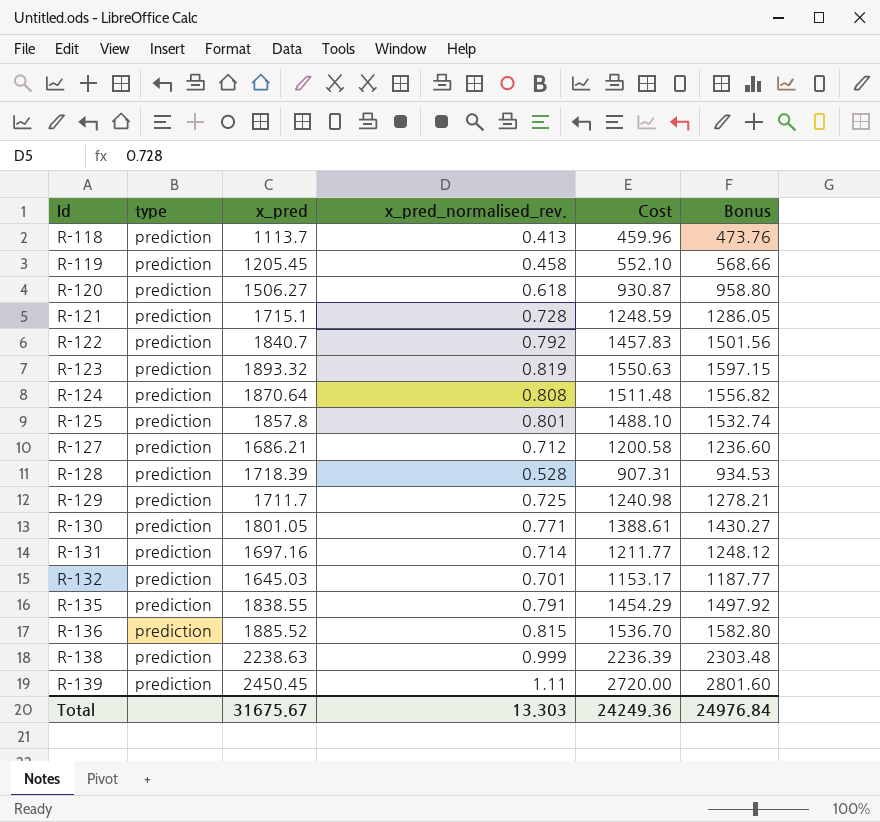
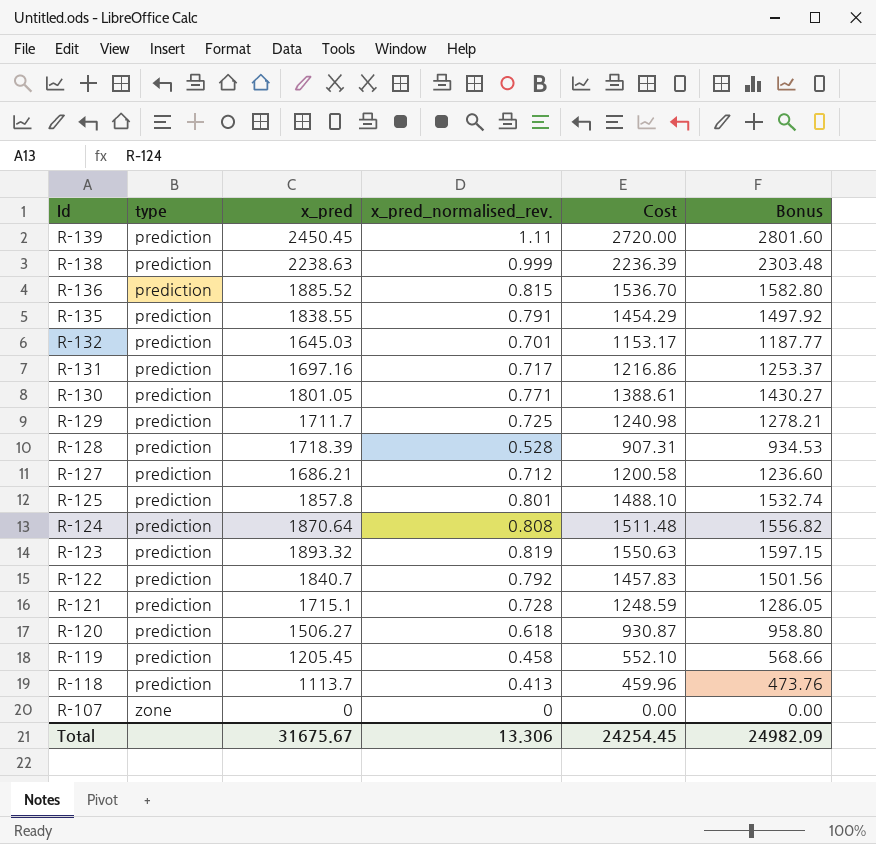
row order: Id ascending -> Id descending
R-131 | x_pred_normalised_rev.: 0.714 -> 0.717
R-131 | Cost: 1211.77 -> 1216.86
R-131 | Bonus: 1248.12 -> 1253.37
row R-107: none -> zone | 0 | 0 | 0.00 | 0.00
Total | x_pred_normalised_rev.: 13.303 -> 13.306
Total | Cost: 24249.36 -> 24254.45
Total | Bonus: 24976.84 -> 24982.09

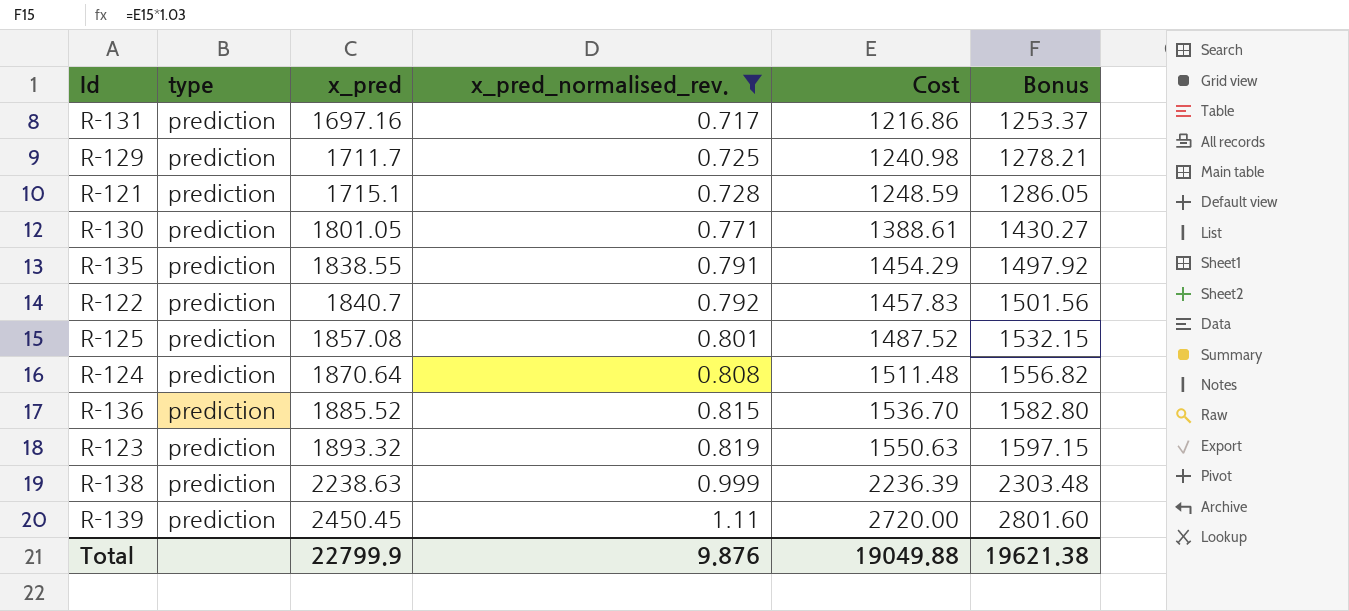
filter: none -> x_pred_normalised_rev. >= 0.717
row order: Id descending -> x_pred ascending
R-125 | x_pred: 1857.8 -> 1857.08
R-125 | Cost: 1488.10 -> 1487.52
R-125 | Bonus: 1532.74 -> 1532.15
Total | x_pred: 31675.67 -> 22799.9
Total | x_pred_normalised_rev.: 13.306 -> 9.876
Total | Cost: 24254.45 -> 19049.88
Total | Bonus: 24982.09 -> 19621.38

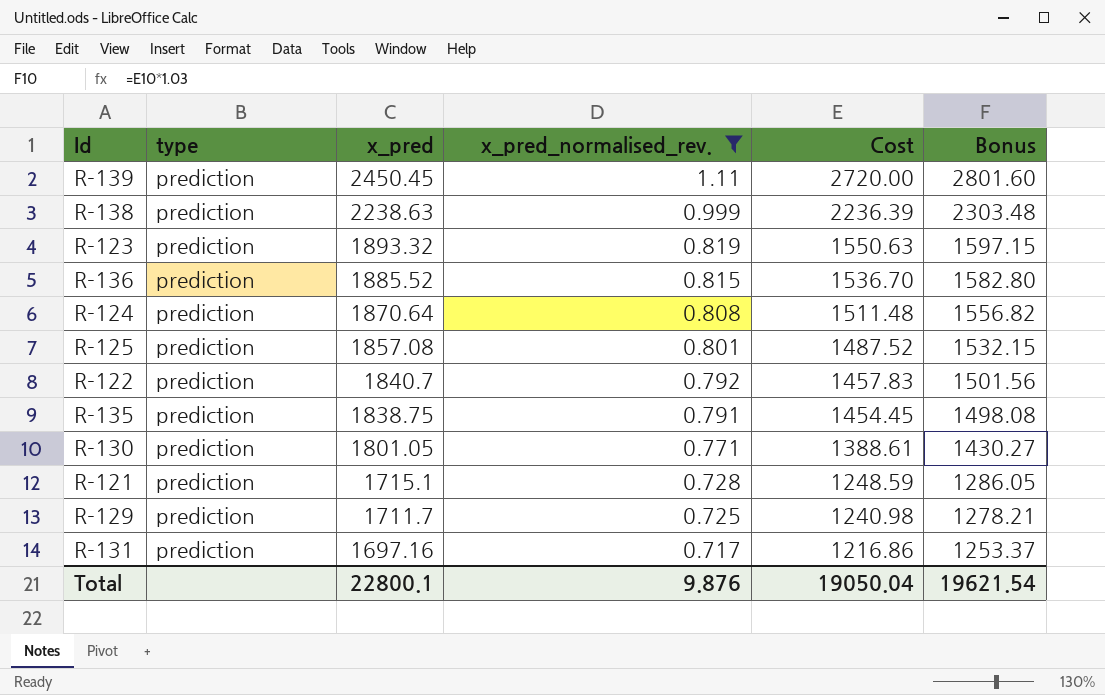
row order: x_pred ascending -> x_pred descending
R-135 | x_pred: 1838.55 -> 1838.75
R-135 | Cost: 1454.29 -> 1454.45
R-135 | Bonus: 1497.92 -> 1498.08
Total | x_pred: 22799.9 -> 22800.1
Total | Cost: 19049.88 -> 19050.04
Total | Bonus: 19621.38 -> 19621.54

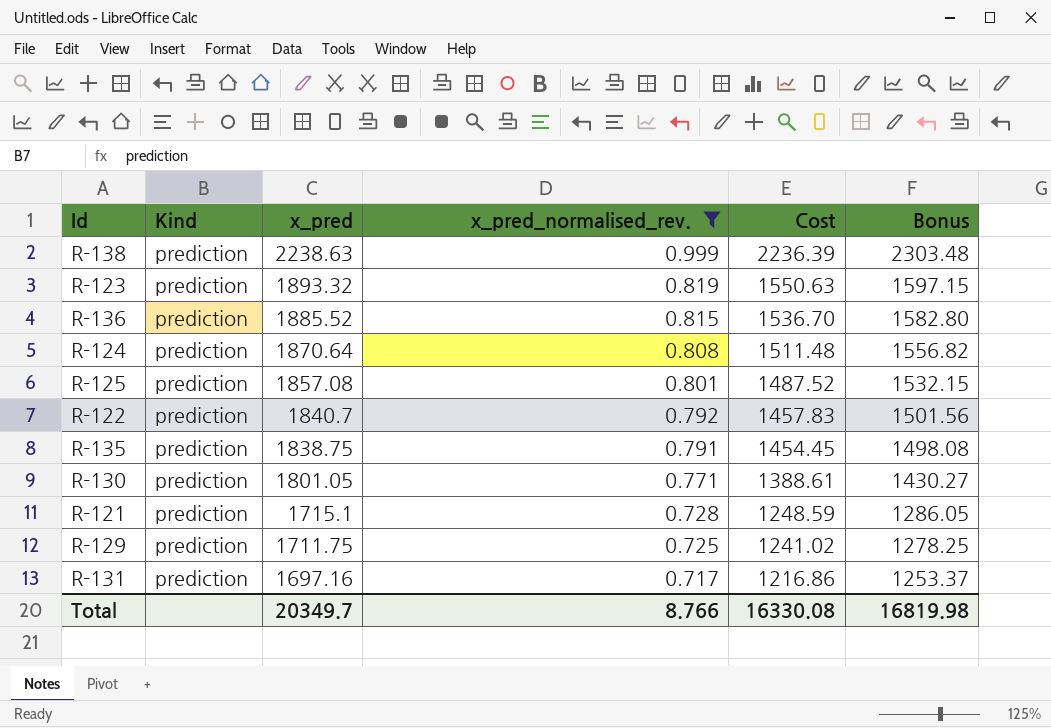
column name: type -> Kind
row R-139: prediction | 2450.45 | 1.11 | 2720.00 | 2801.60 -> none
R-129 | x_pred: 1711.7 -> 1711.75
R-129 | Cost: 1240.98 -> 1241.02
R-129 | Bonus: 1278.21 -> 1278.25
Total | x_pred: 22800.1 -> 20349.7
Total | x_pred_normalised_rev.: 9.876 -> 8.766
Total | Cost: 19050.04 -> 16330.08
Total | Bonus: 19621.54 -> 16819.98

